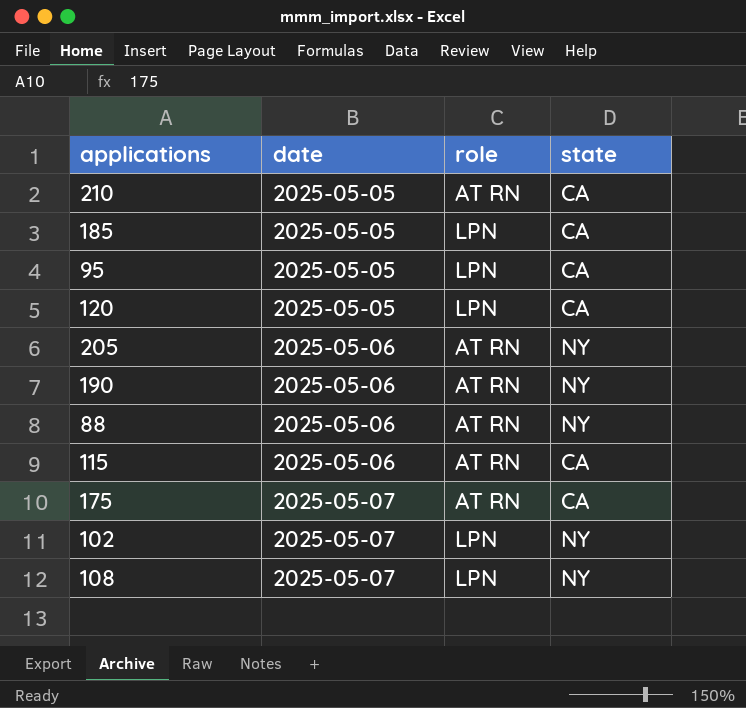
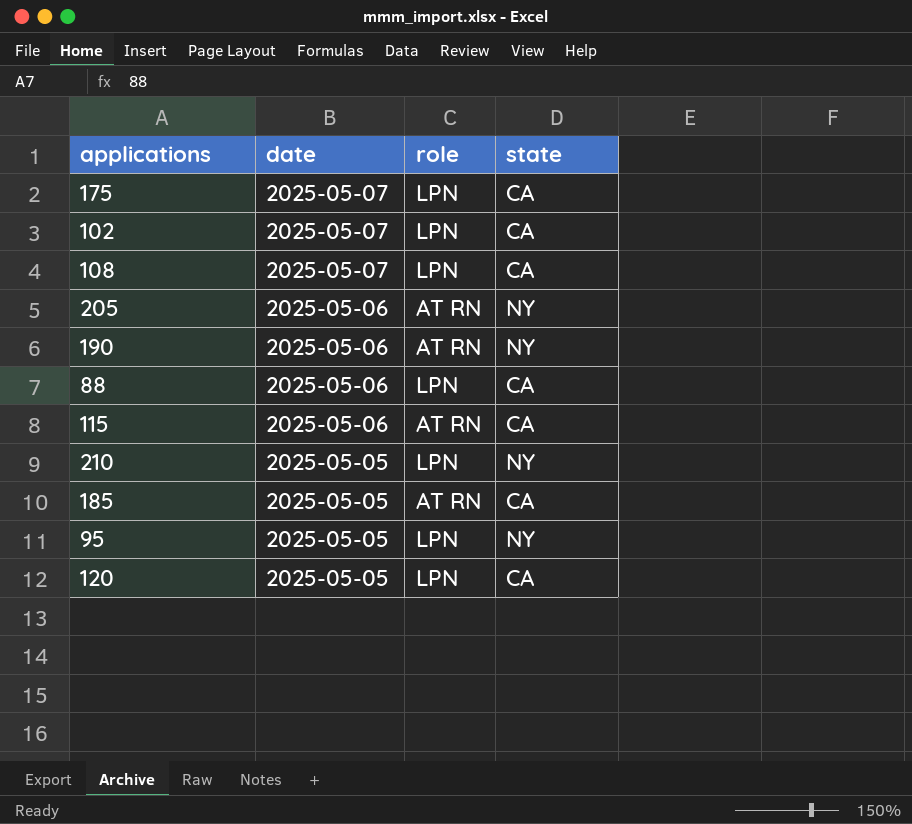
row order: date ascending -> date descending
175 | role: AT RN -> LPN
102 | state: NY -> CA
108 | state: NY -> CA
88 | role: AT RN -> LPN
88 | state: NY -> CA
210 | role: AT RN -> LPN
210 | state: CA -> NY
185 | role: LPN -> AT RN
95 | state: CA -> NY

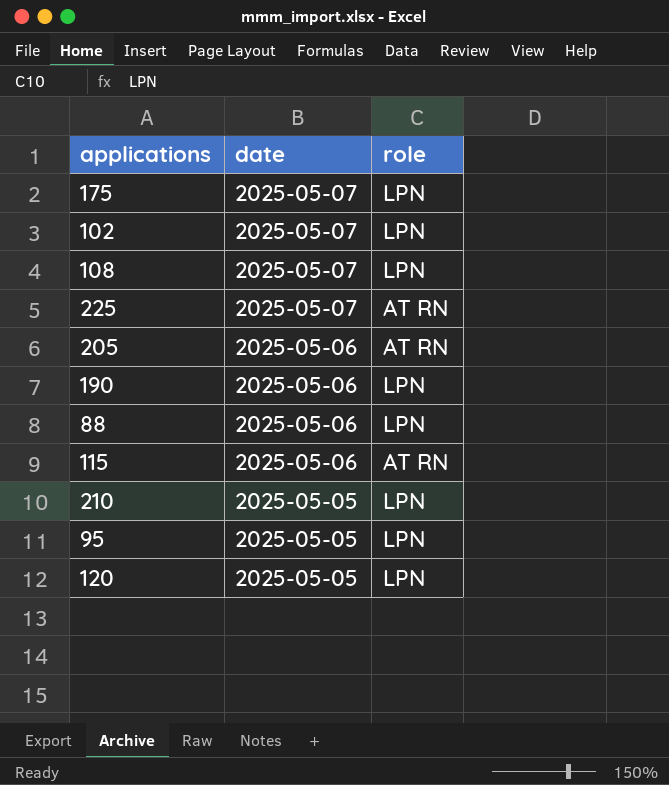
column state | position: 4 -> none
row 185: 2025-05-05 | AT RN | CA -> none
row 225: none -> 2025-05-07 | AT RN
190 | role: AT RN -> LPN

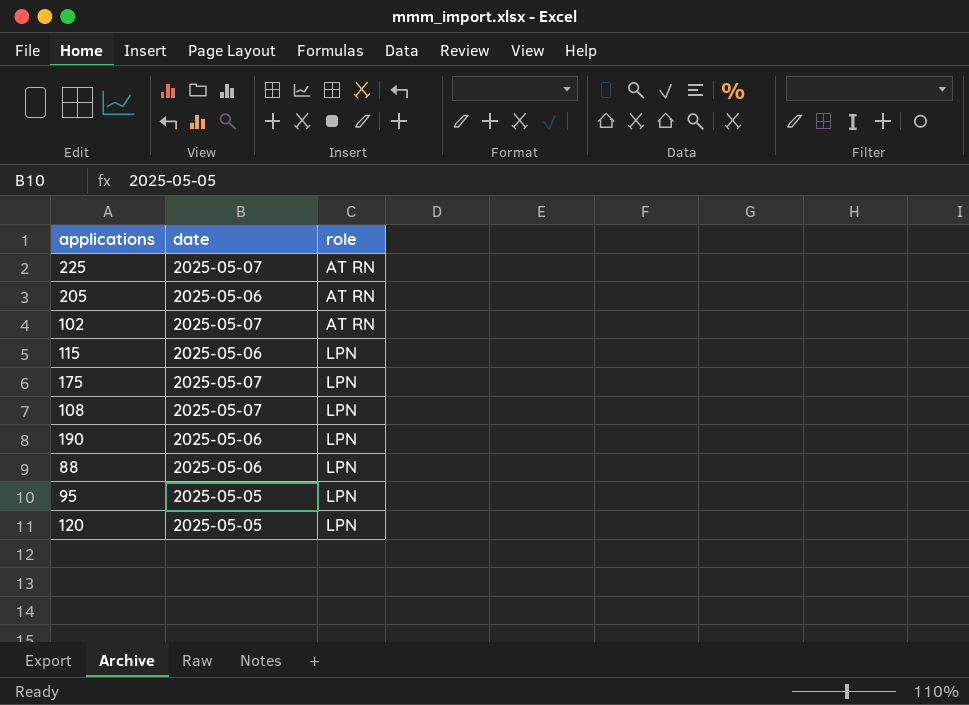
row order: date descending -> role ascending
row 210: 2025-05-05 | LPN -> none
102 | role: LPN -> AT RN
115 | role: AT RN -> LPN

